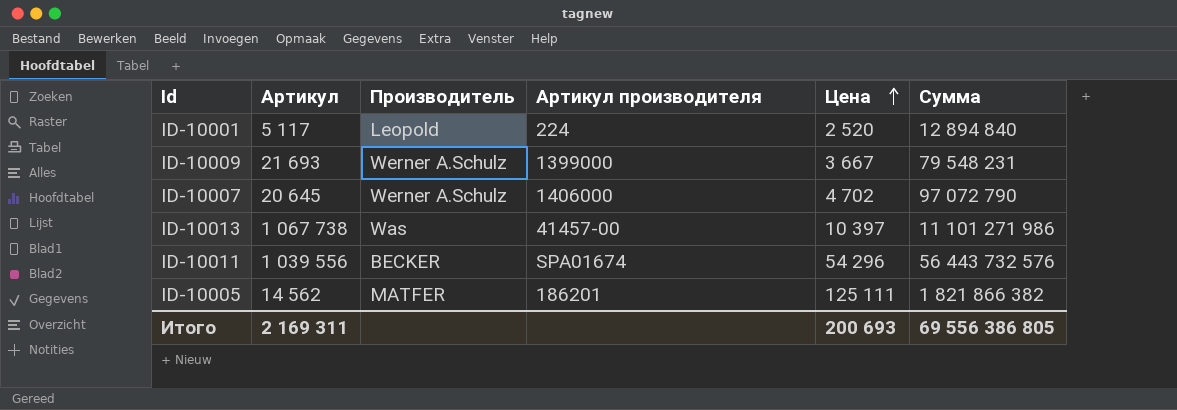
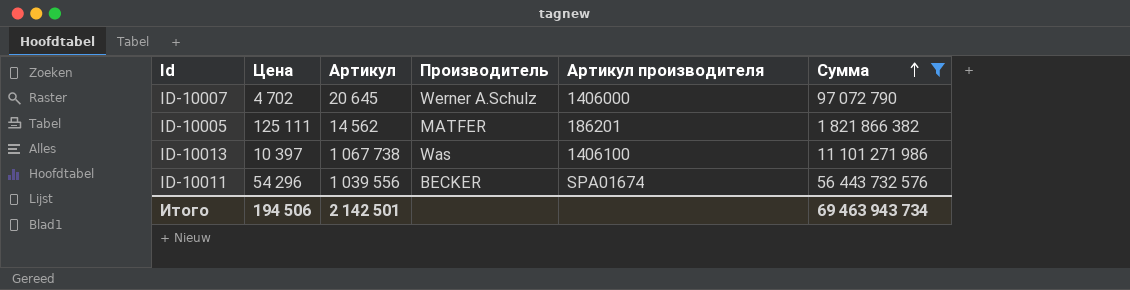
filter: none -> Сумма >= 97 072 790
row order: Цена ascending -> Сумма ascending
column Цена | position: 5 -> 2
ID-10013 | Артикул производителя: 41457-00 -> 1406100
Итого | Цена: 200 693 -> 194 506
Итого | Артикул: 2 169 311 -> 2 142 501
Итого | Сумма: 69 556 386 805 -> 69 463 943 734

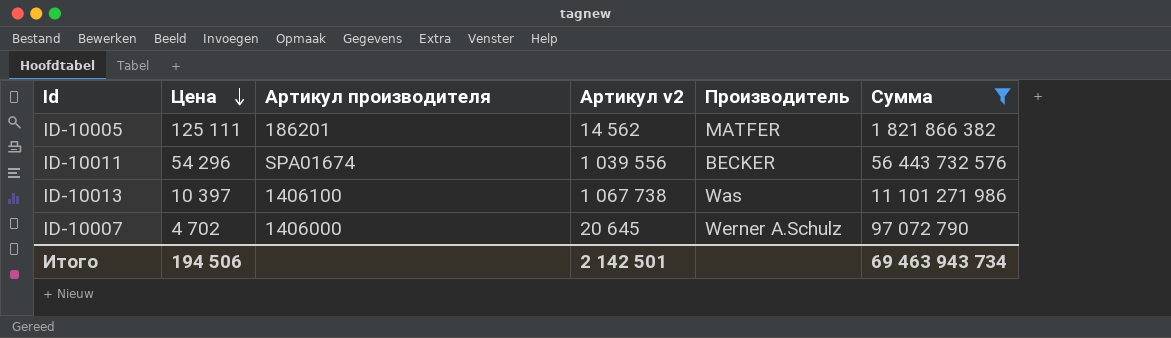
row order: Сумма ascending -> Цена descending
column Артикул производителя | position: 5 -> 3
column name: Артикул -> Артикул v2

